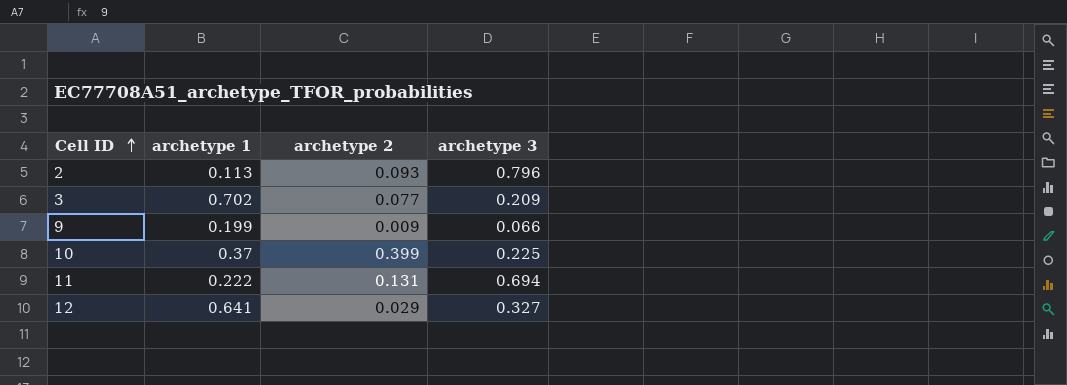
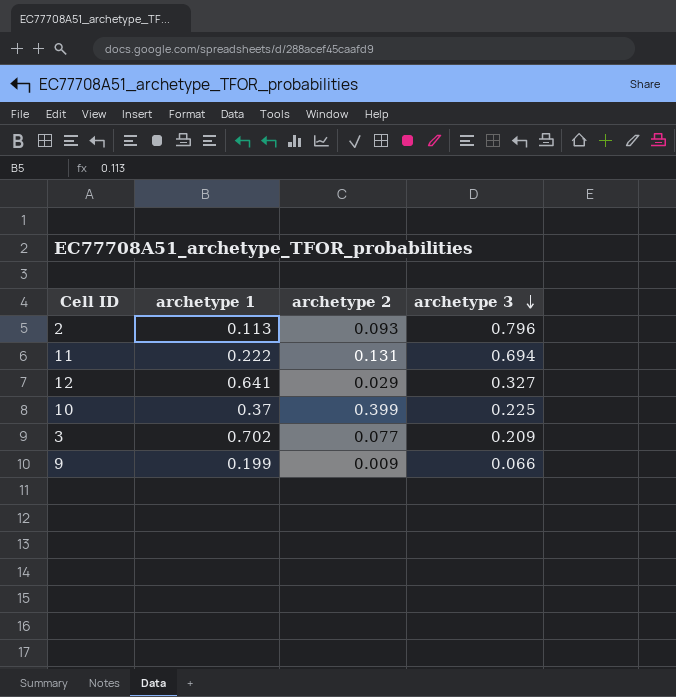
row order: Cell ID ascending -> archetype 3 descending

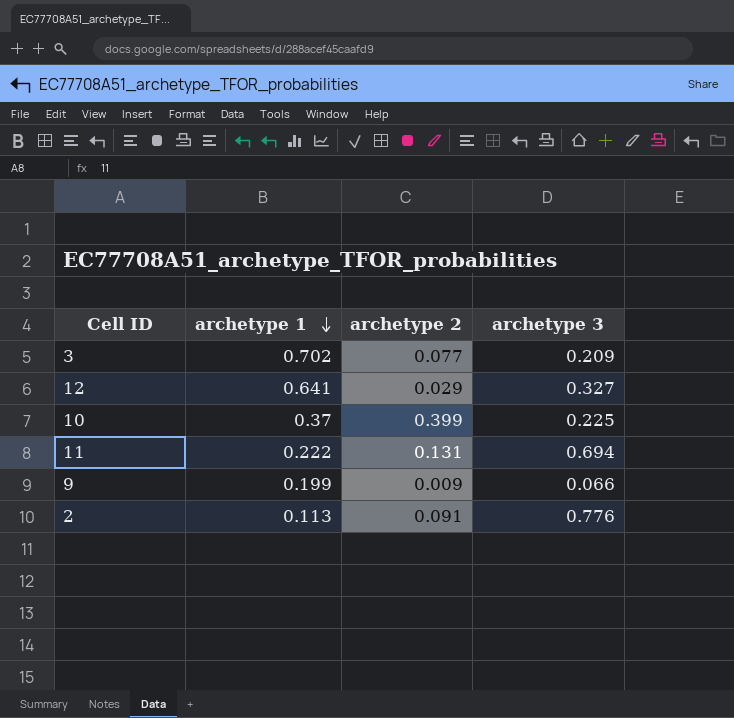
row order: archetype 3 descending -> archetype 1 descending
2 | archetype 2: 0.093 -> 0.091
2 | archetype 3: 0.796 -> 0.776

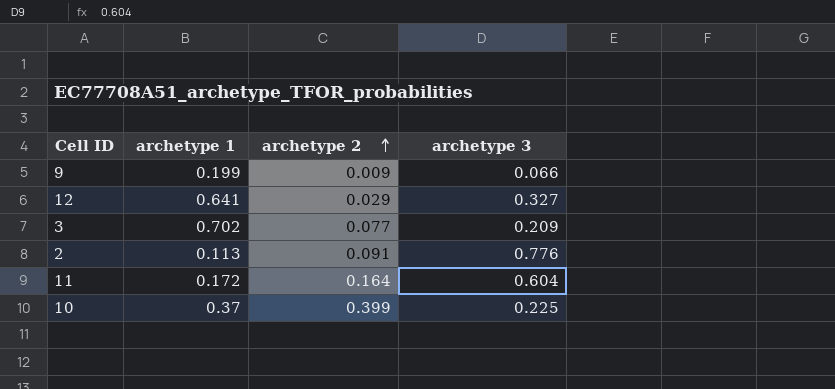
row order: archetype 1 descending -> archetype 2 ascending
11 | archetype 1: 0.222 -> 0.172
11 | archetype 2: 0.131 -> 0.164
11 | archetype 3: 0.694 -> 0.604

